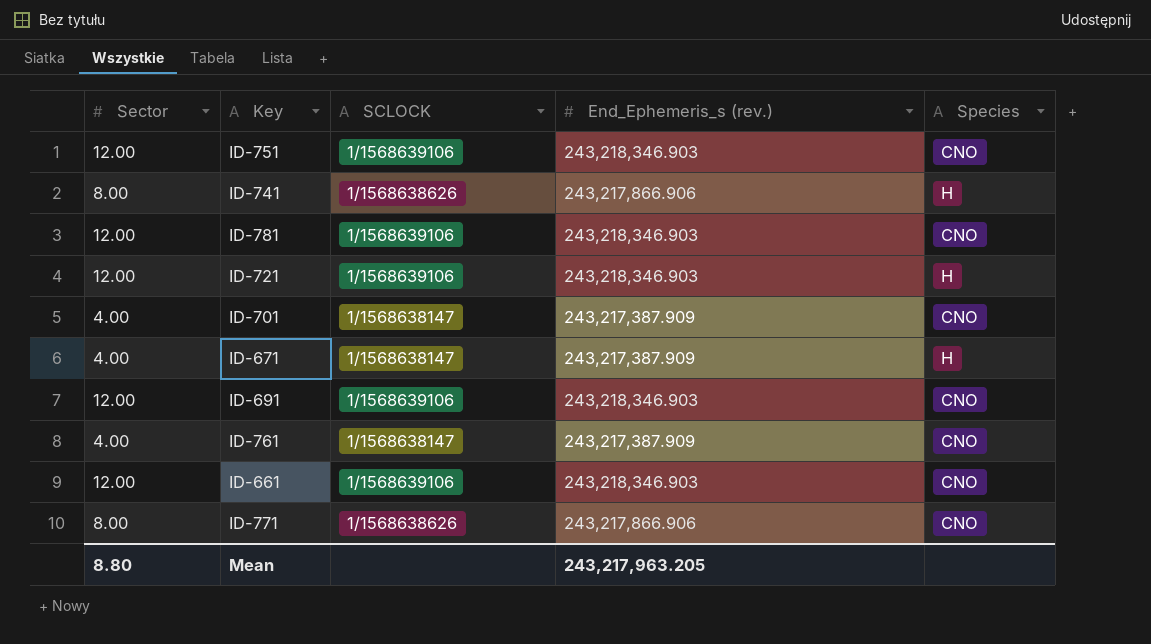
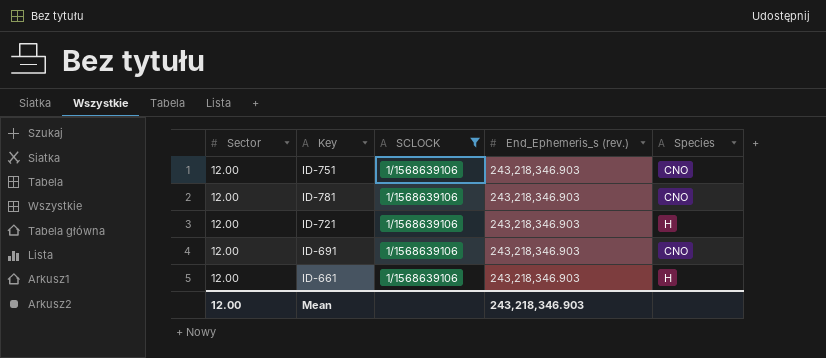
filter: none -> SCLOCK = 1/1568639106
ID-661 | Species: CNO -> H
Mean | Sector: 8.80 -> 12.00
Mean | End_Ephemeris_s (rev.): 243,217,963.205 -> 243,218,346.903

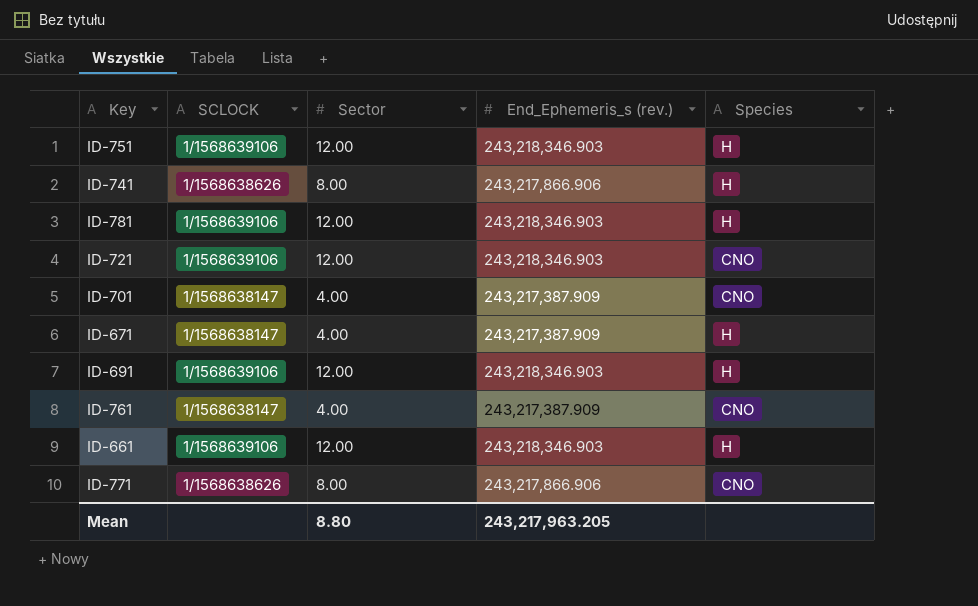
filter: SCLOCK = 1/1568639106 -> none
column Sector | position: 1 -> 3
ID-751 | Species: CNO -> H
ID-781 | Species: CNO -> H
ID-721 | Species: H -> CNO
ID-691 | Species: CNO -> H
Mean | Sector: 12.00 -> 8.80
Mean | End_Ephemeris_s (rev.): 243,218,346.903 -> 243,217,963.205

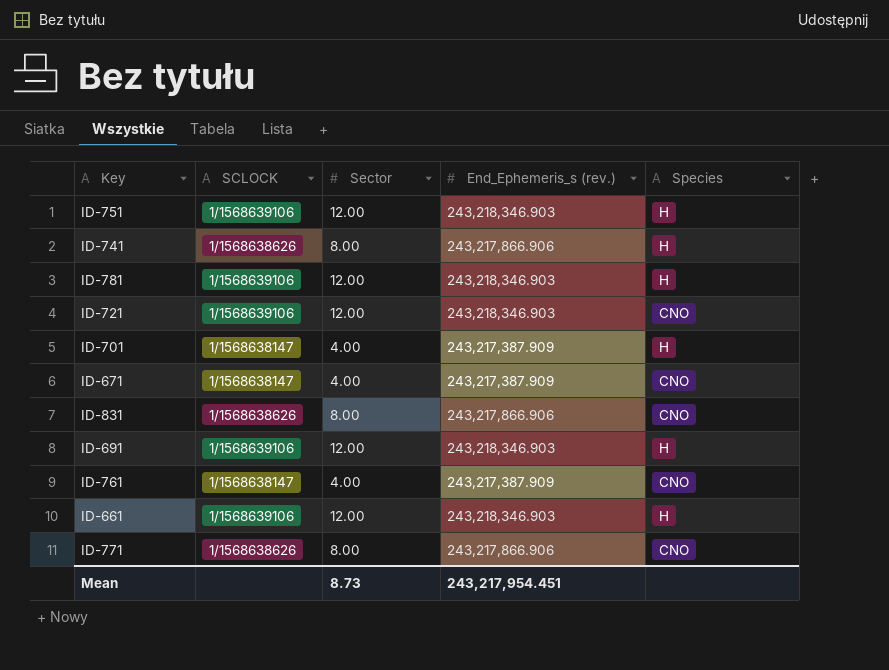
ID-701 | Species: CNO -> H
ID-671 | Species: H -> CNO
row ID-831: none -> 1/1568638626 | 8.00 | 243,217,866.906 | CNO
Mean | Sector: 8.80 -> 8.73
Mean | End_Ephemeris_s (rev.): 243,217,963.205 -> 243,217,954.451

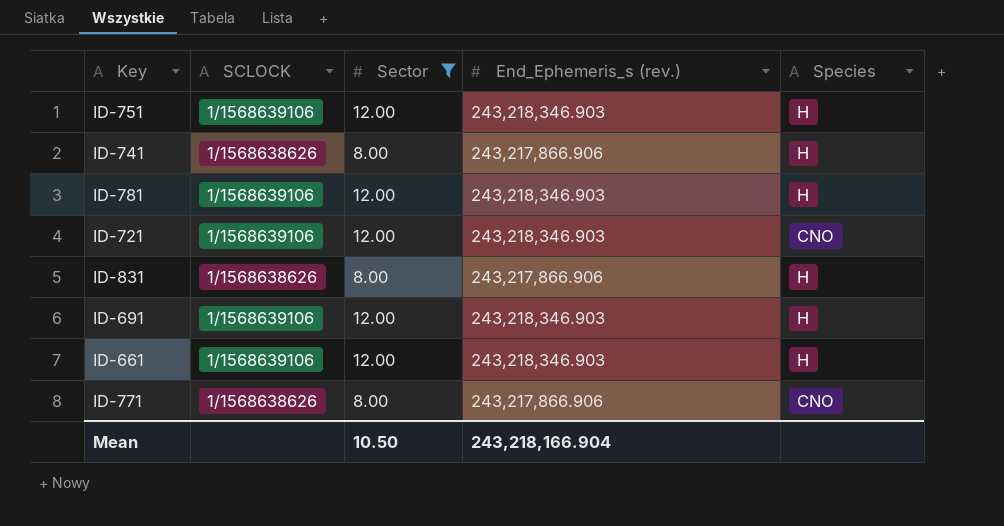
filter: none -> Sector != 4.00
ID-831 | Species: CNO -> H
Mean | Sector: 8.73 -> 10.50
Mean | End_Ephemeris_s (rev.): 243,217,954.451 -> 243,218,166.904

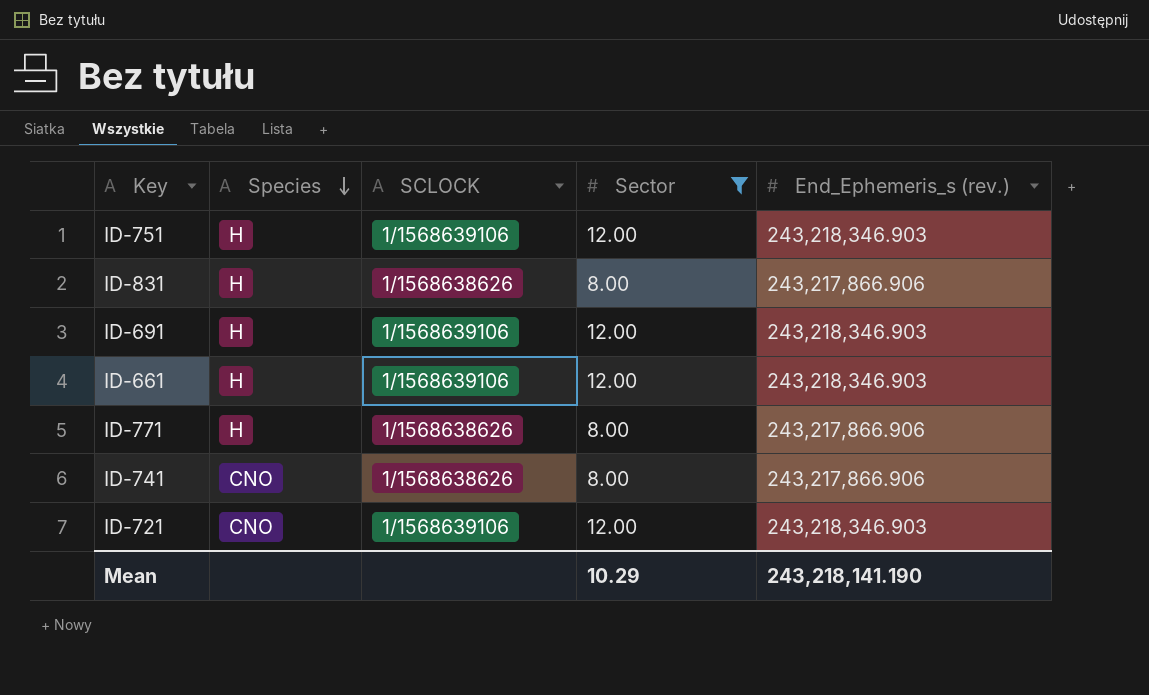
row order: none -> Species descending
column Species | position: 5 -> 2
row ID-781: 1/1568639106 | 12.00 | 243,218,346.903 | H -> none
ID-771 | Species: CNO -> H
ID-741 | Species: H -> CNO
Mean | Sector: 10.50 -> 10.29
Mean | End_Ephemeris_s (rev.): 243,218,166.904 -> 243,218,141.190

